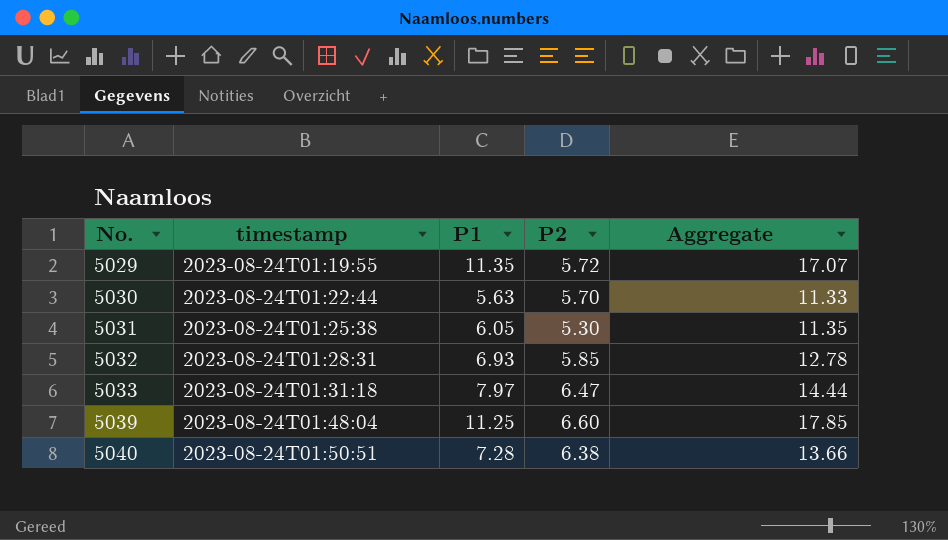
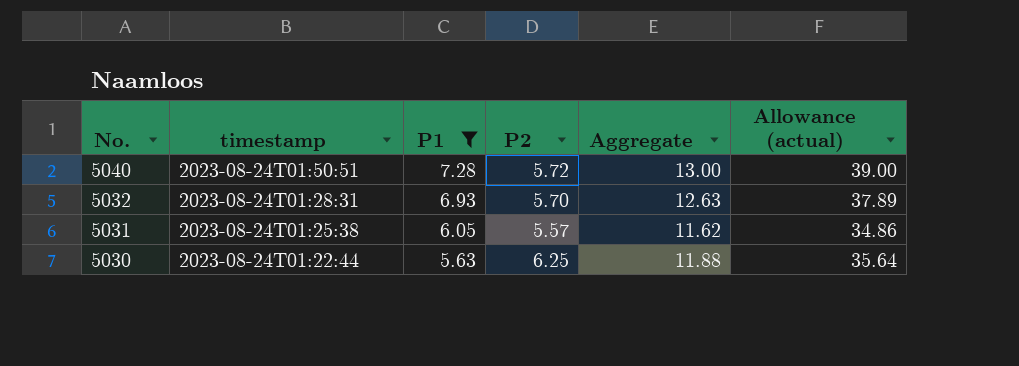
filter: none -> P1 <= 7.28
row order: No. ascending -> No. descending
column Allowance (actual) | formula: none -> [Aggregate] * 3
5040 | P2: 6.38 -> 5.72
5040 | Aggregate: 13.66 -> 13.00
5032 | P2: 5.85 -> 5.70
5032 | Aggregate: 12.78 -> 12.63
5031 | P2: 5.30 -> 5.57
5031 | Aggregate: 11.35 -> 11.62
5030 | P2: 5.70 -> 6.25
5030 | Aggregate: 11.33 -> 11.88

